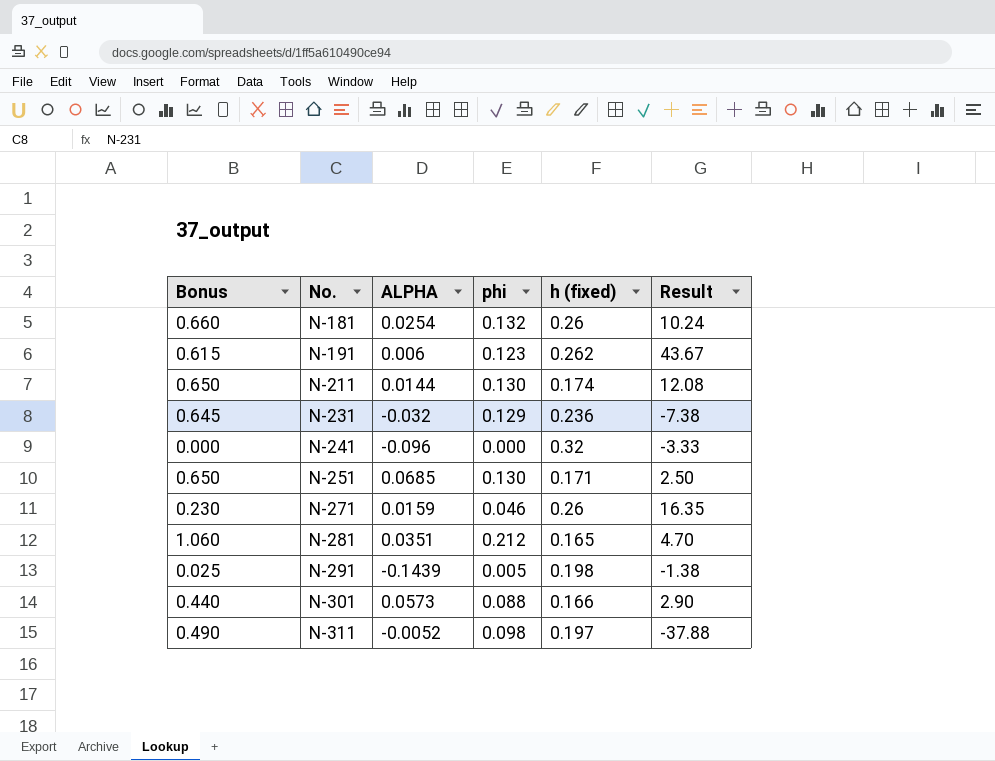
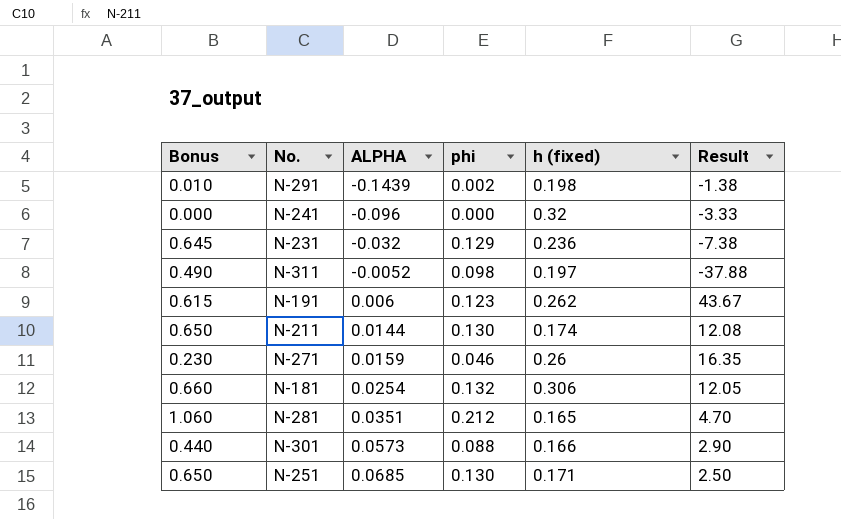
row order: No. ascending -> ALPHA ascending
N-291 | Bonus: 0.025 -> 0.010
N-291 | phi: 0.005 -> 0.002
N-181 | h (fixed): 0.26 -> 0.306
N-181 | Result: 10.24 -> 12.05

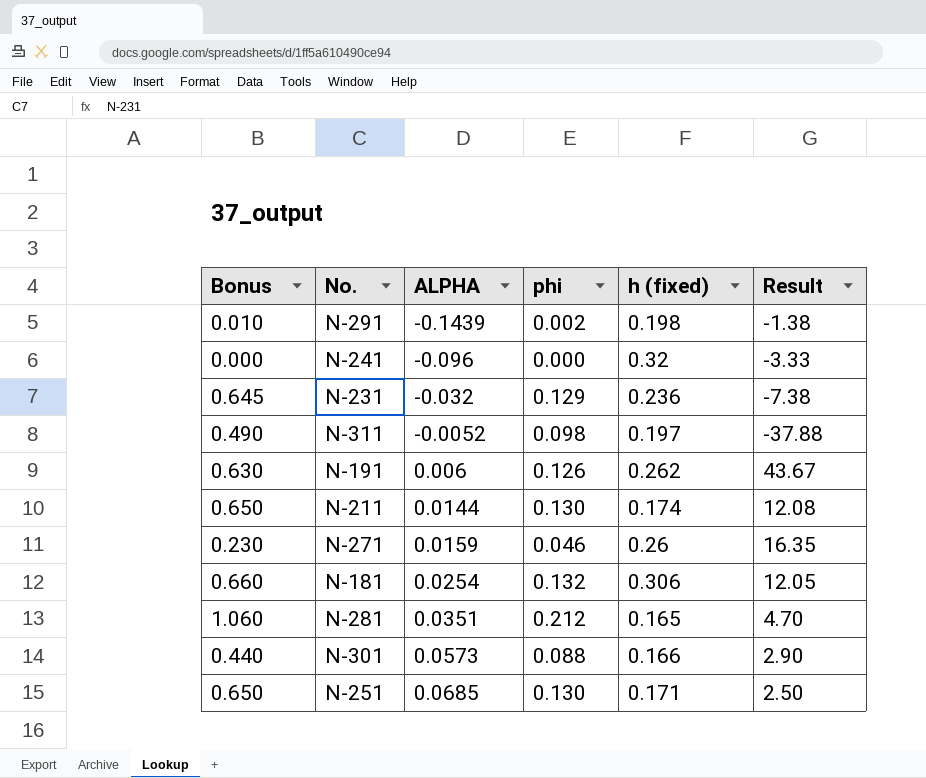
N-191 | Bonus: 0.615 -> 0.630
N-191 | phi: 0.123 -> 0.126

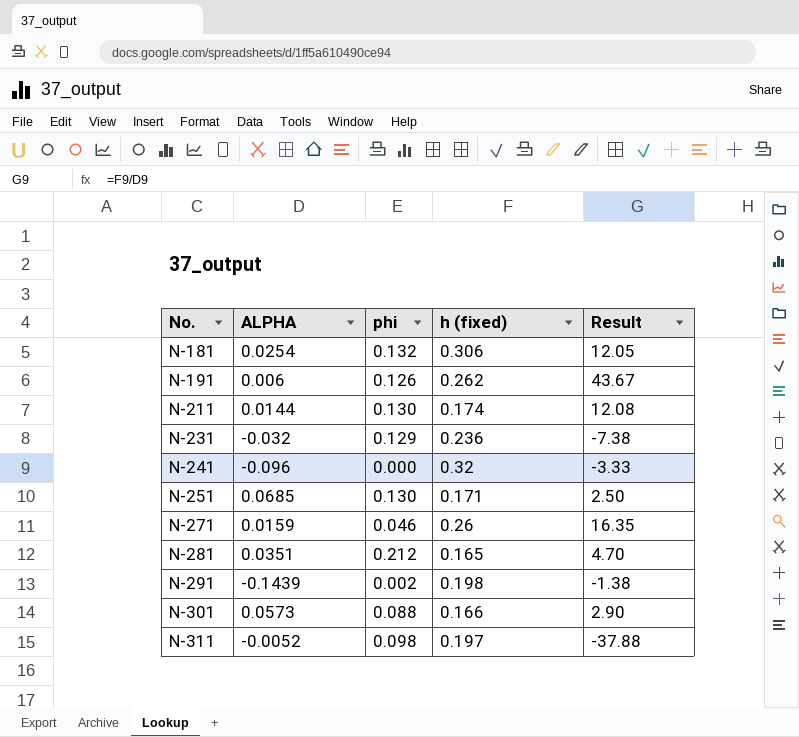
row order: ALPHA ascending -> No. ascending
column Bonus | formula: [phi] * 5 -> none

